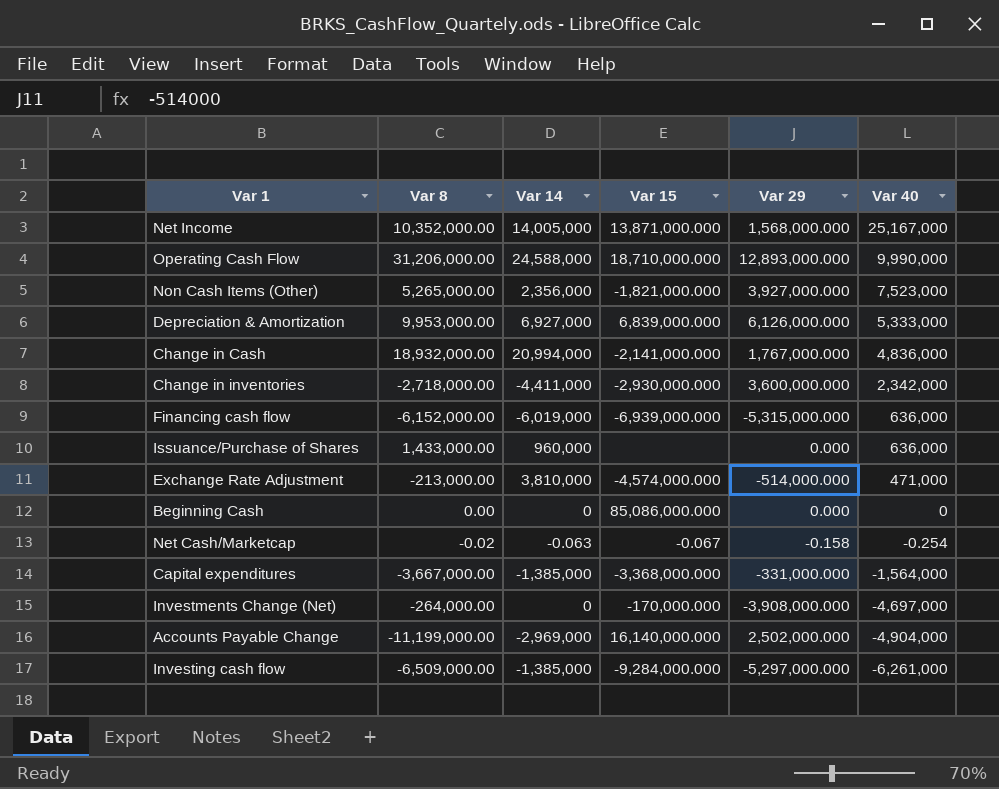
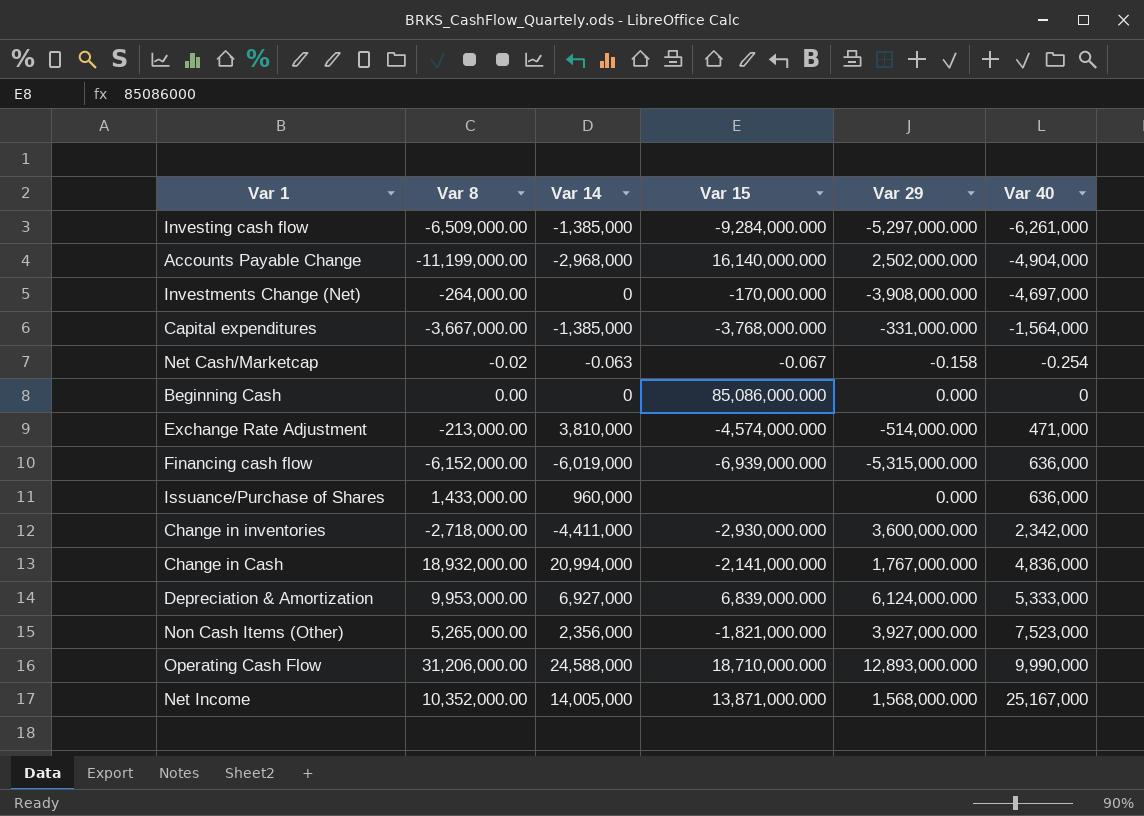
row order: Var 40 descending -> Var 40 ascending
Accounts Payable Change | Var 14: -2,969,000 -> -2,968,000
Capital expenditures | Var 15: -3,368,000.000 -> -3,768,000.000
Depreciation & Amortization | Var 29: 6,126,000.000 -> 6,124,000.000

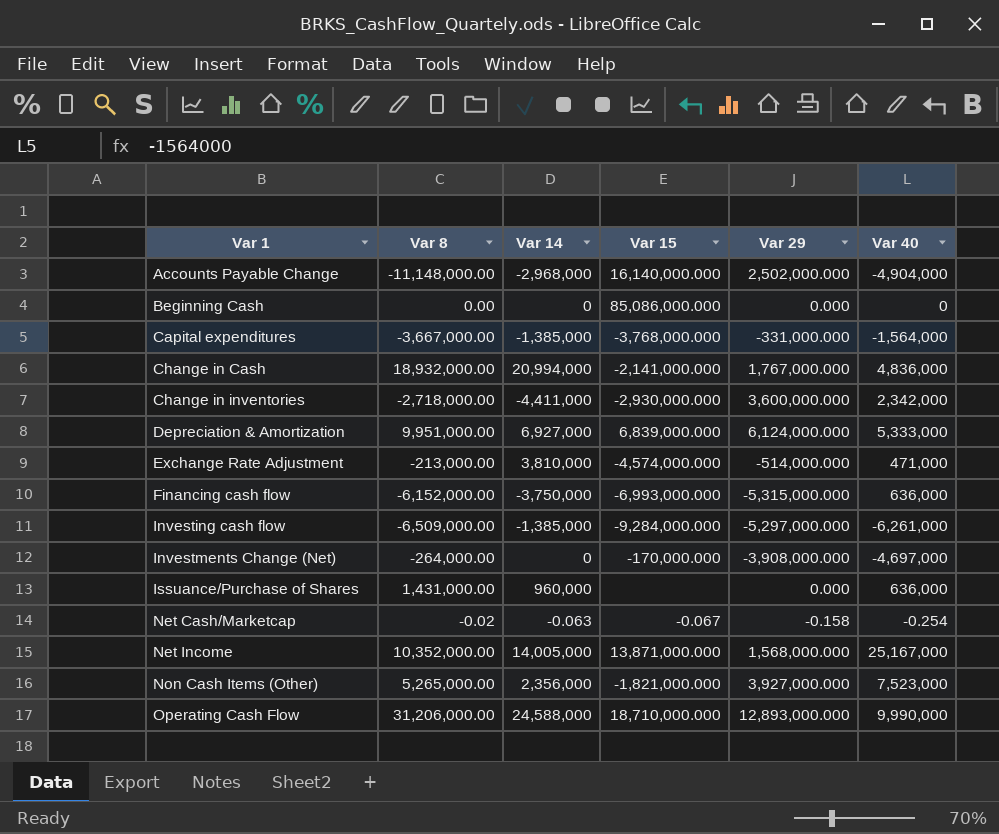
row order: Var 40 ascending -> Var 1 ascending
Accounts Payable Change | Var 8: -11,199,000.00 -> -11,148,000.00
Depreciation & Amortization | Var 8: 9,953,000.00 -> 9,951,000.00
Financing cash flow | Var 14: -6,019,000 -> -3,750,000
Financing cash flow | Var 15: -6,939,000.000 -> -6,993,000.000
Issuance/Purchase of Shares | Var 8: 1,433,000.00 -> 1,431,000.00

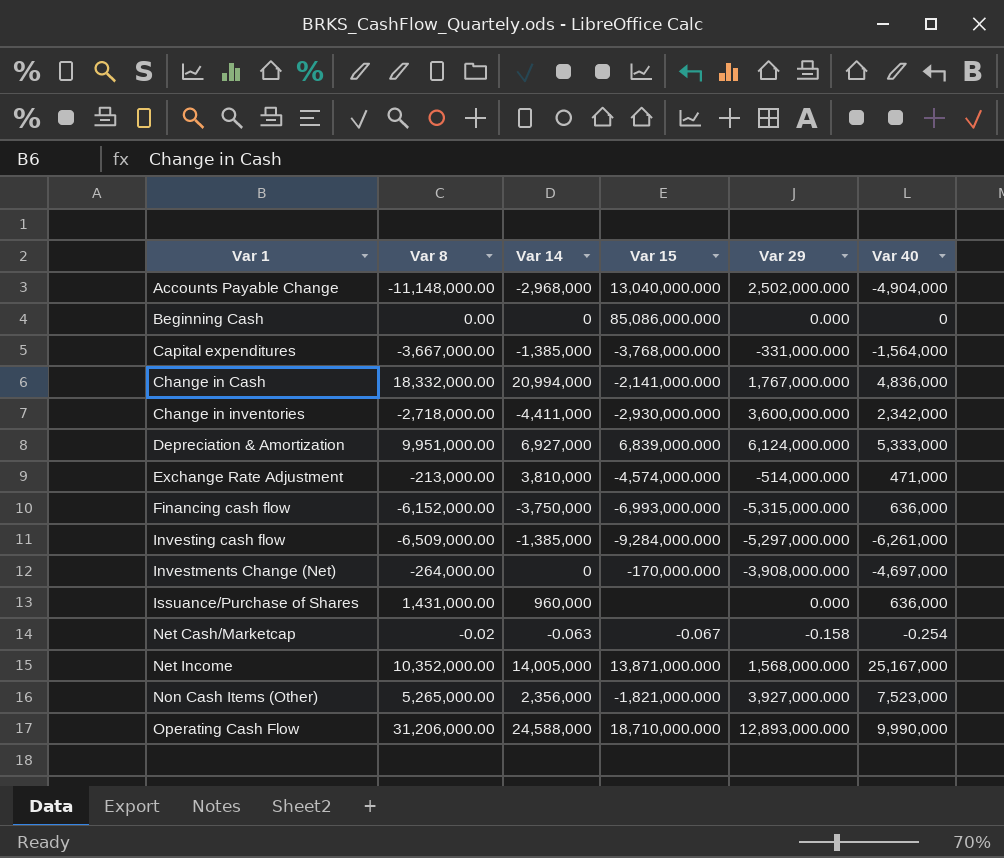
Accounts Payable Change | Var 15: 16,140,000.000 -> 13,040,000.000
Change in Cash | Var 8: 18,932,000.00 -> 18,332,000.00

